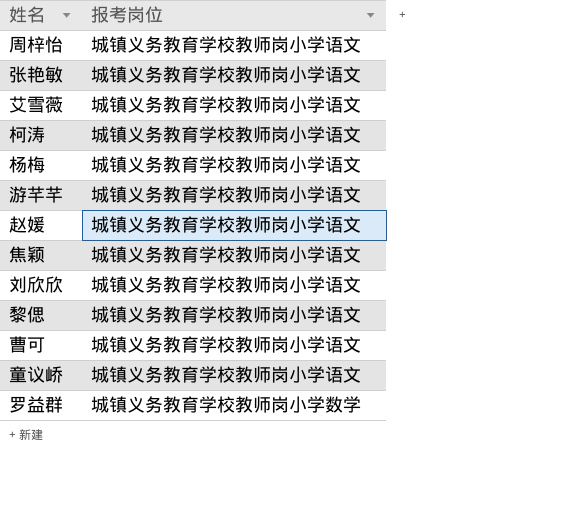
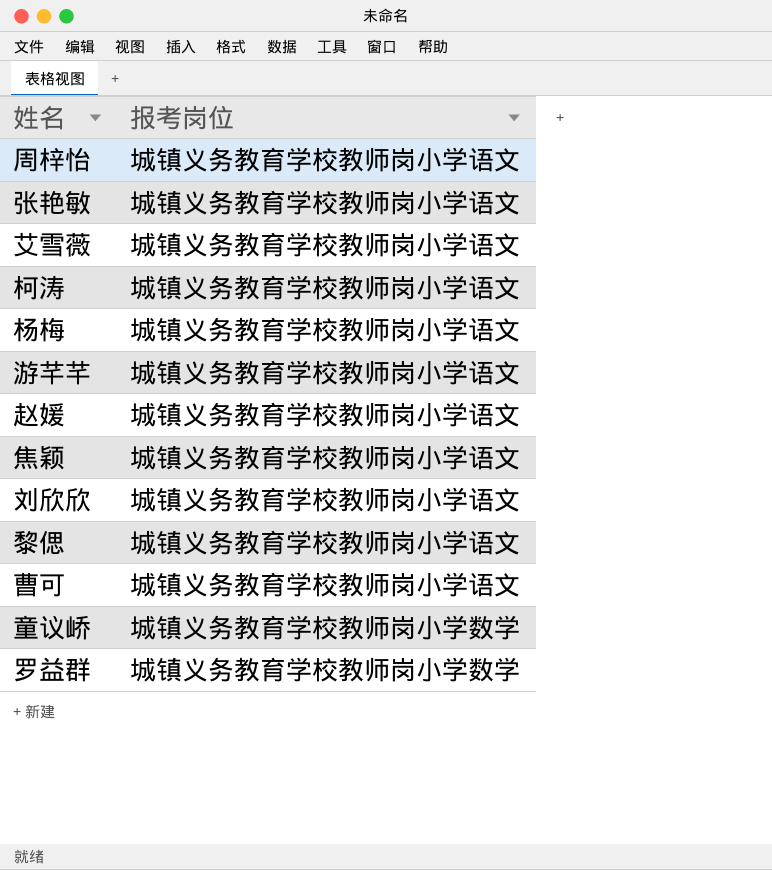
童议峤 | 报考岗位: 城镇义务教育学校教师岗小学语文 -> 城镇义务教育学校教师岗小学数学

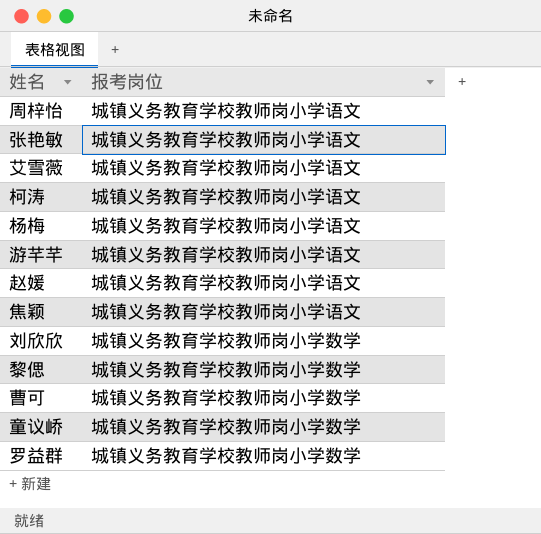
刘欣欣 | 报考岗位: 城镇义务教育学校教师岗小学语文 -> 城镇义务教育学校教师岗小学数学
黎偲 | 报考岗位: 城镇义务教育学校教师岗小学语文 -> 城镇义务教育学校教师岗小学数学
曹可 | 报考岗位: 城镇义务教育学校教师岗小学语文 -> 城镇义务教育学校教师岗小学数学

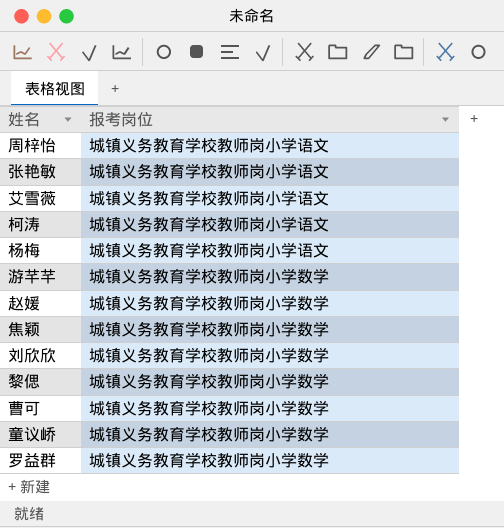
游芊芊 | 报考岗位: 城镇义务教育学校教师岗小学语文 -> 城镇义务教育学校教师岗小学数学
赵媛 | 报考岗位: 城镇义务教育学校教师岗小学语文 -> 城镇义务教育学校教师岗小学数学
焦颖 | 报考岗位: 城镇义务教育学校教师岗小学语文 -> 城镇义务教育学校教师岗小学数学

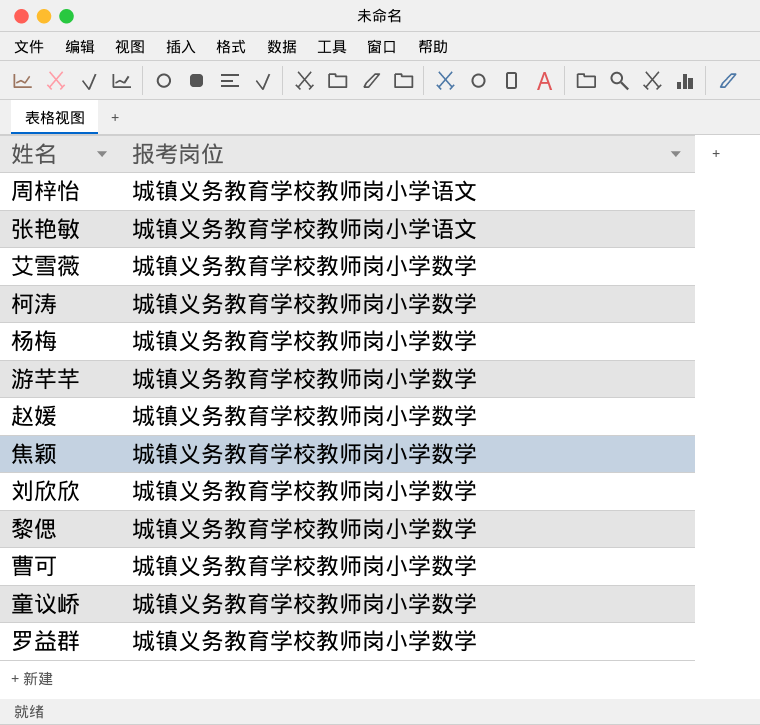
艾雪薇 | 报考岗位: 城镇义务教育学校教师岗小学语文 -> 城镇义务教育学校教师岗小学数学
柯涛 | 报考岗位: 城镇义务教育学校教师岗小学语文 -> 城镇义务教育学校教师岗小学数学
杨梅 | 报考岗位: 城镇义务教育学校教师岗小学语文 -> 城镇义务教育学校教师岗小学数学

